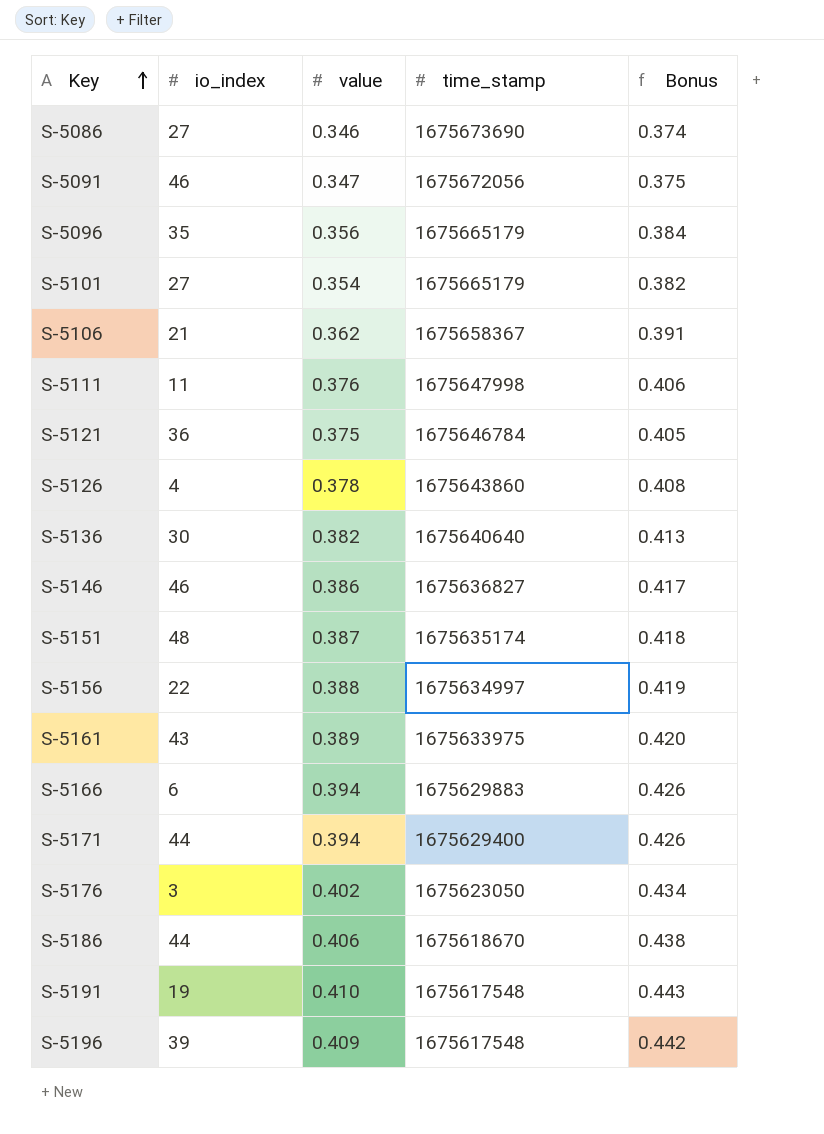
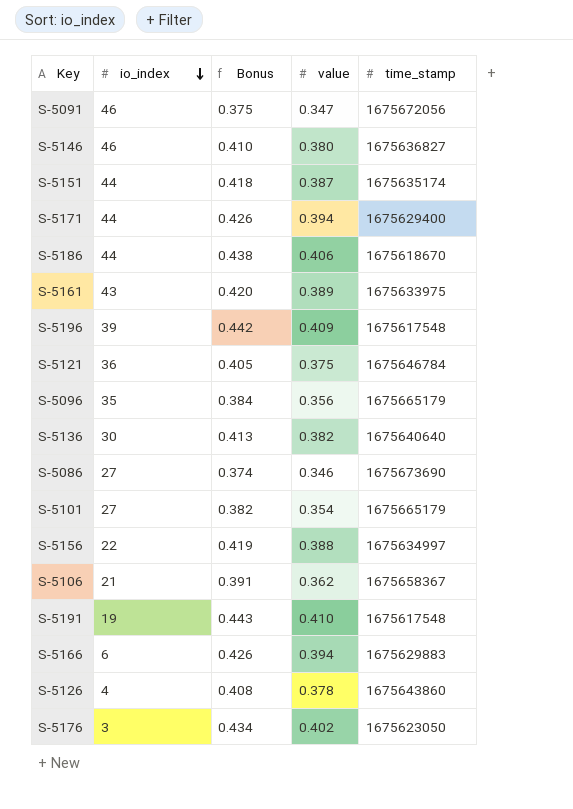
row order: Key ascending -> io_index descending
column Bonus | position: 5 -> 3
row S-5111: 11 | 0.376 | 1675647998 | 0.406 -> none
S-5146 | Bonus: 0.417 -> 0.410
S-5146 | value: 0.386 -> 0.380
S-5151 | io_index: 48 -> 44

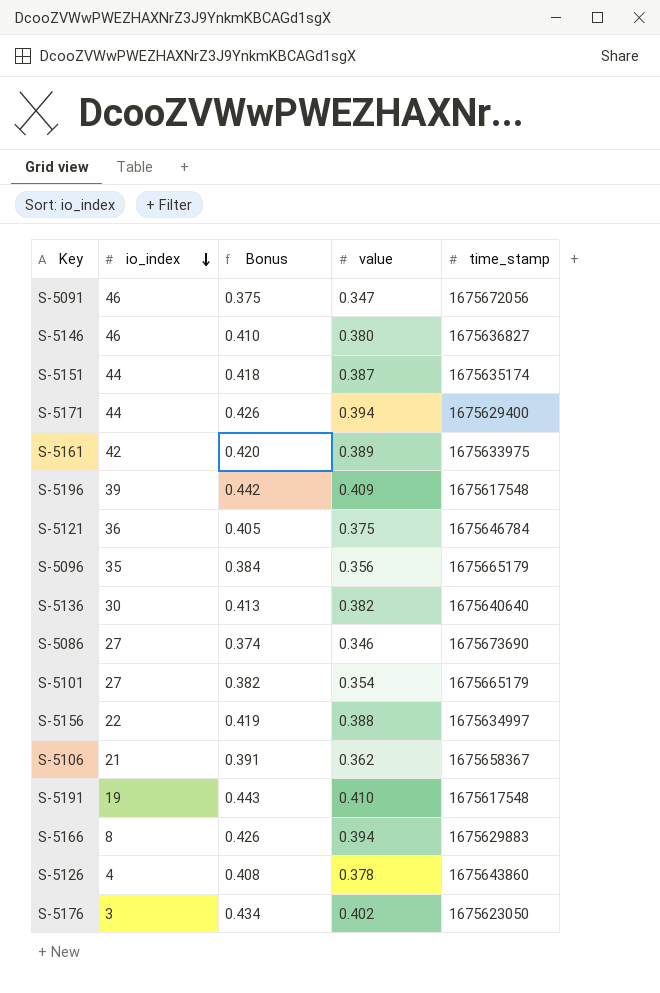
row S-5186: 44 | 0.438 | 0.406 | 1675618670 -> none
S-5161 | io_index: 43 -> 42
S-5166 | io_index: 6 -> 8

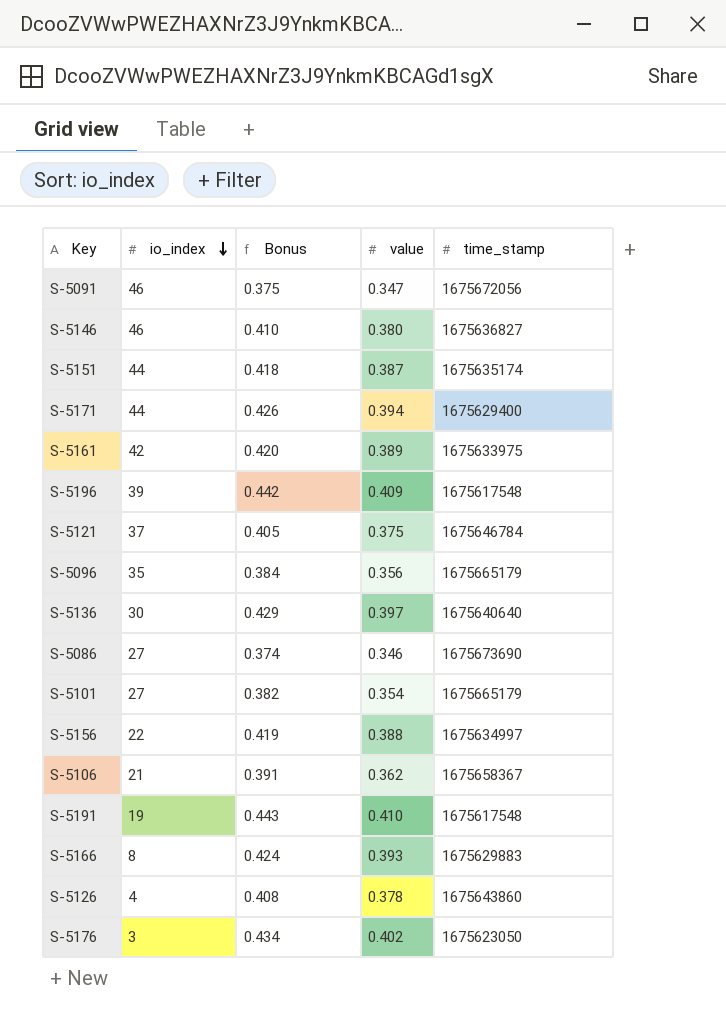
S-5121 | io_index: 36 -> 37
S-5136 | Bonus: 0.413 -> 0.429
S-5136 | value: 0.382 -> 0.397
S-5166 | Bonus: 0.426 -> 0.424
S-5166 | value: 0.394 -> 0.393

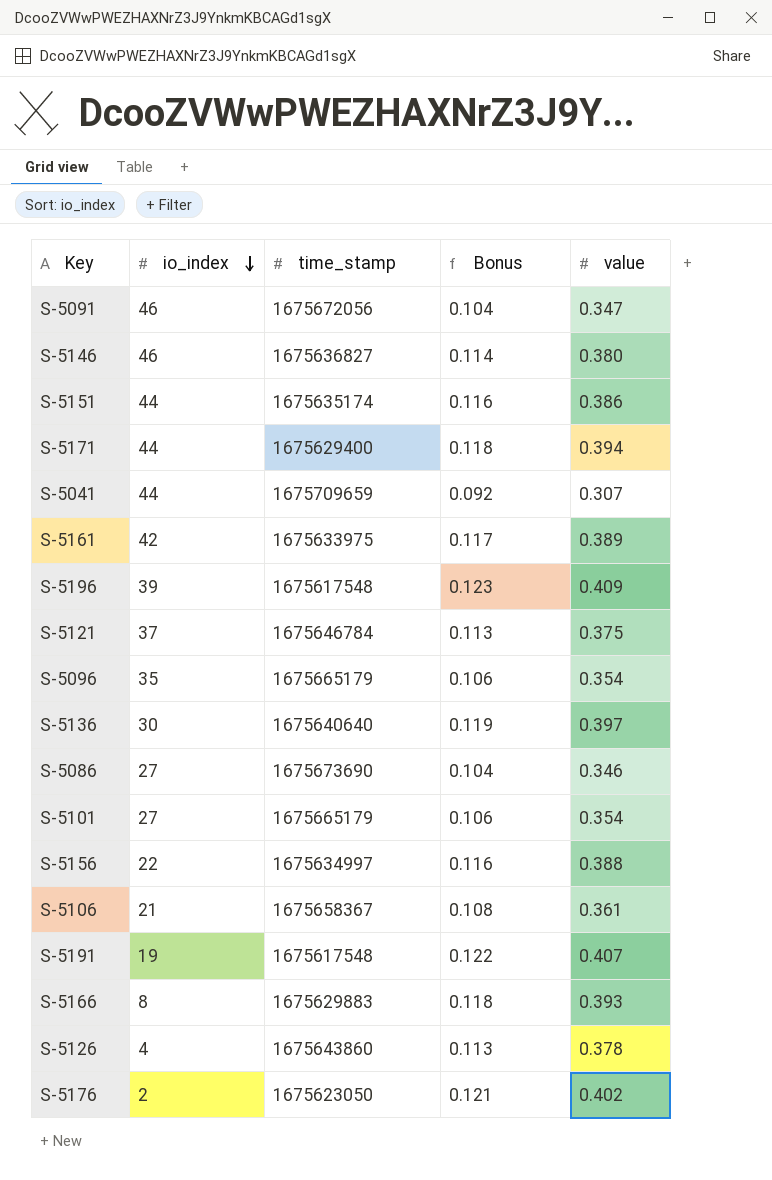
column time_stamp | position: 5 -> 3
column Bonus | formula: [value] * 1.08 -> [value] * 0.3
S-5151 | value: 0.387 -> 0.386
row S-5041: none -> 44 | 1675709659 | 0.092 | 0.307
S-5096 | value: 0.356 -> 0.354
S-5106 | value: 0.362 -> 0.361
S-5191 | value: 0.410 -> 0.407
S-5176 | io_index: 3 -> 2

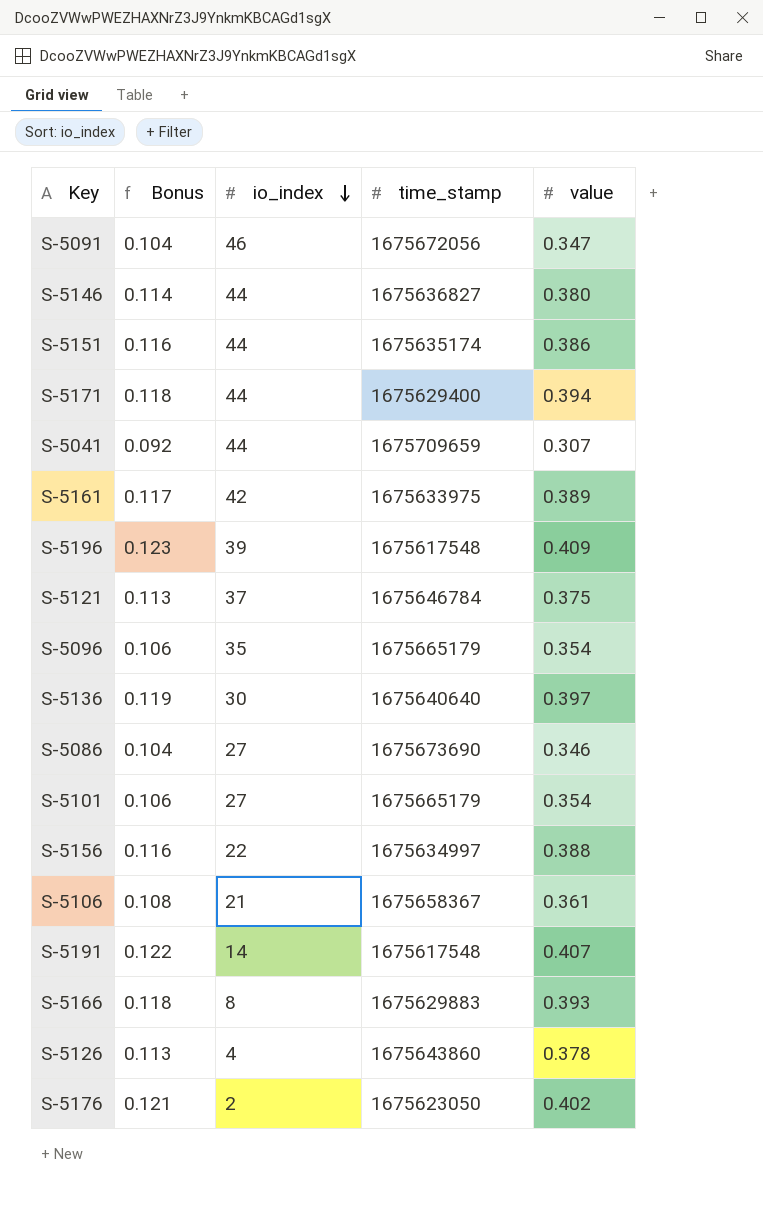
column Bonus | position: 4 -> 2
S-5146 | io_index: 46 -> 44
S-5191 | io_index: 19 -> 14

